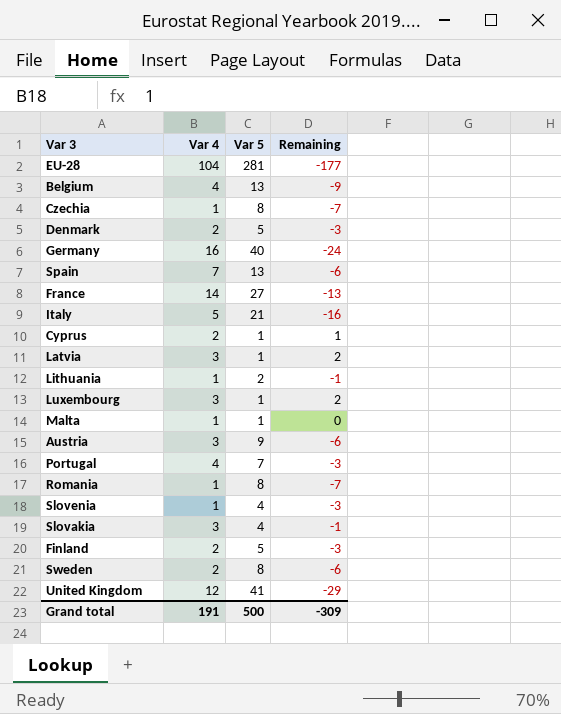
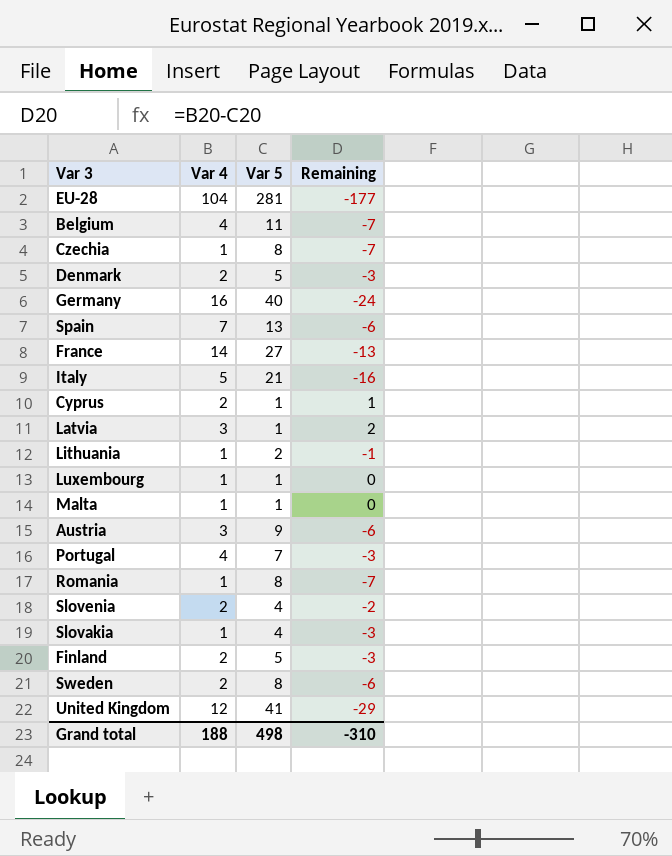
Belgium | Var 5: 13 -> 11
Belgium | Remaining: -9 -> -7
Luxembourg | Var 4: 3 -> 1
Luxembourg | Remaining: 2 -> 0
Slovenia | Var 4: 1 -> 2
Slovenia | Remaining: -3 -> -2
Slovakia | Var 4: 3 -> 1
Slovakia | Remaining: -1 -> -3
Grand total | Var 4: 191 -> 188
Grand total | Var 5: 500 -> 498
Grand total | Remaining: -309 -> -310

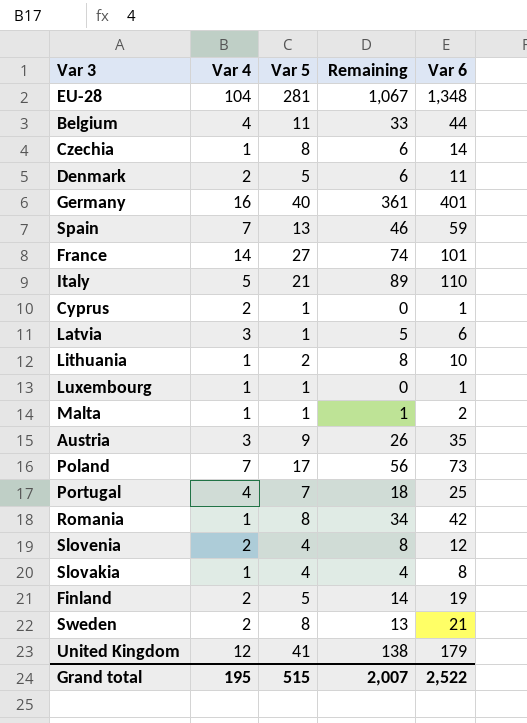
column Remaining | formula: [Var 4] - [Var 5] -> [Var 6] - [Var 5]
column Var 6 | position: none -> 5
row Poland: none -> 7 | 17 | 56 | 73
Grand total | Var 4: 188 -> 195
Grand total | Var 5: 498 -> 515
Grand total | Remaining: -310 -> 2,007

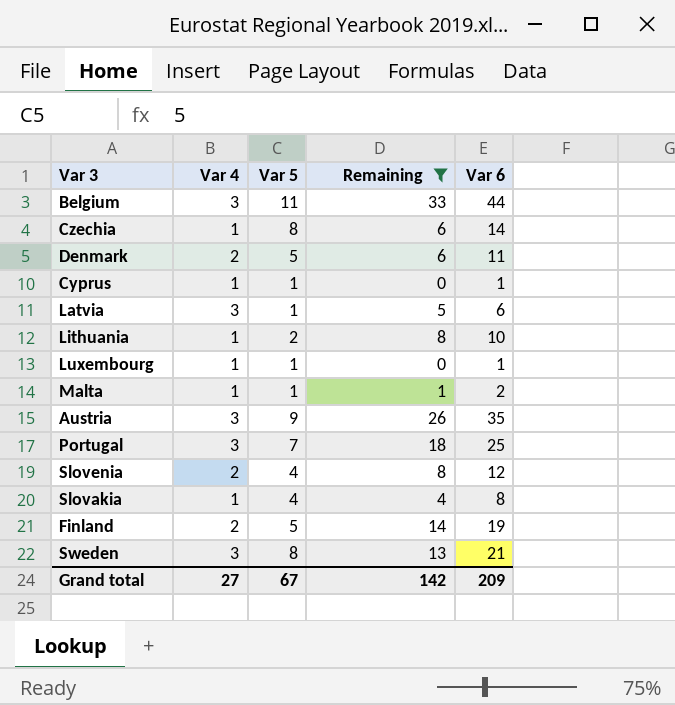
filter: none -> Remaining <= 33
Belgium | Var 4: 4 -> 3
Cyprus | Var 4: 2 -> 1
Portugal | Var 4: 4 -> 3
Sweden | Var 4: 2 -> 3
Grand total | Var 4: 195 -> 27
Grand total | Var 5: 515 -> 67
Grand total | Remaining: 2,007 -> 142
Grand total | Var 6: 2,522 -> 209

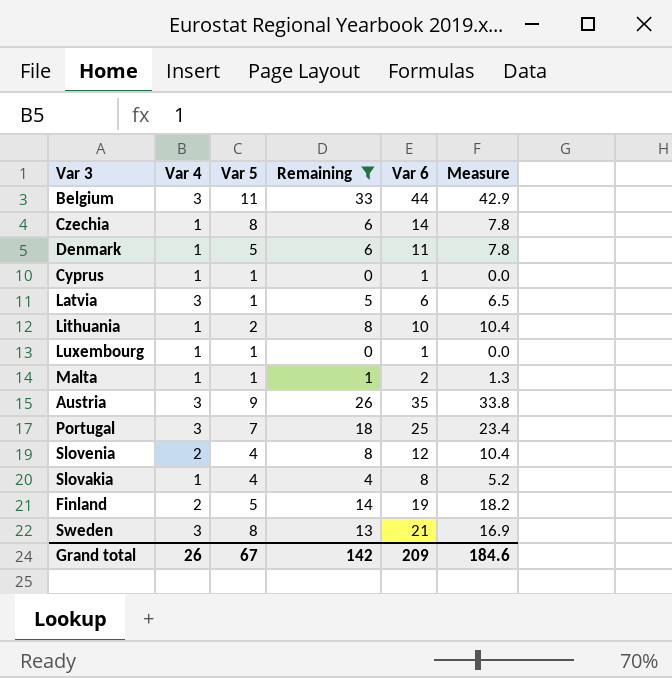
column Measure | formula: none -> [Remaining] * 1.3
Denmark | Var 4: 2 -> 1
Grand total | Var 4: 27 -> 26

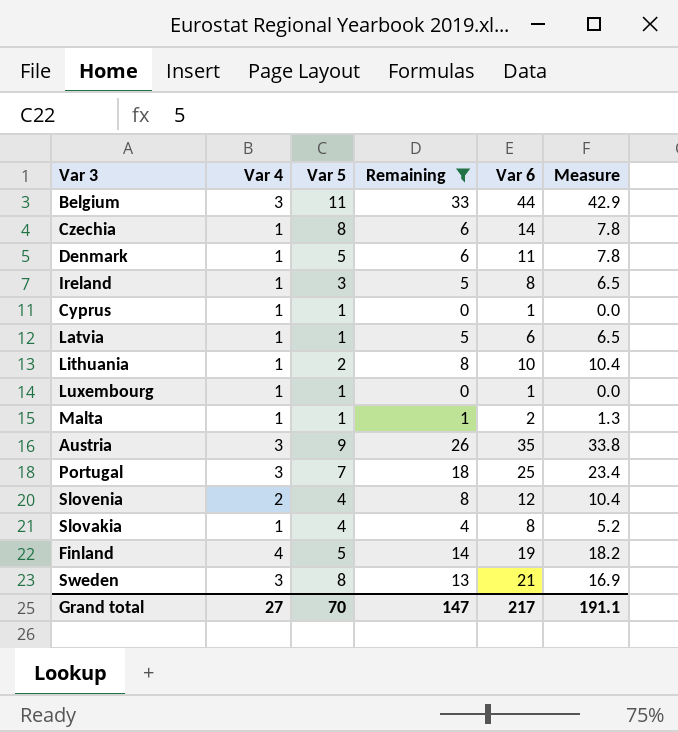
row Ireland: none -> 1 | 3 | 5 | 8 | 6.5
Latvia | Var 4: 3 -> 1
Finland | Var 4: 2 -> 4
Grand total | Var 4: 26 -> 27
Grand total | Var 5: 67 -> 70
Grand total | Remaining: 142 -> 147
Grand total | Var 6: 209 -> 217
Grand total | Measure: 184.6 -> 191.1

